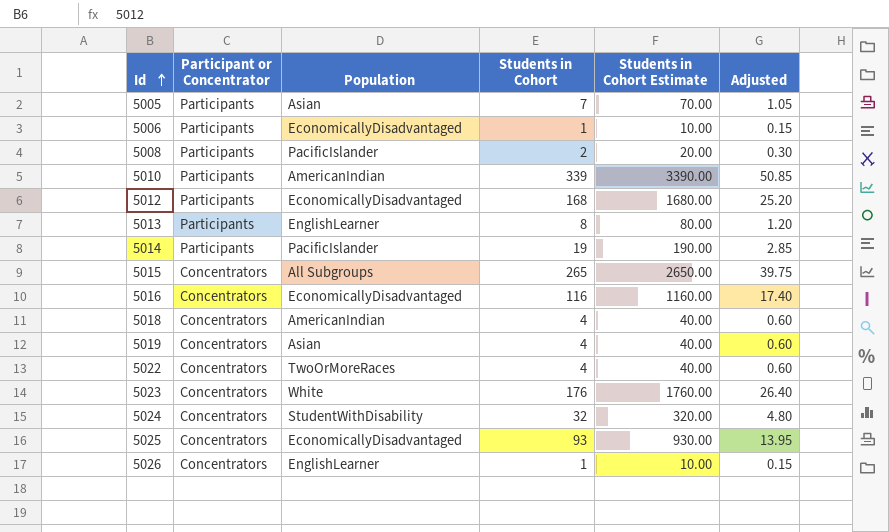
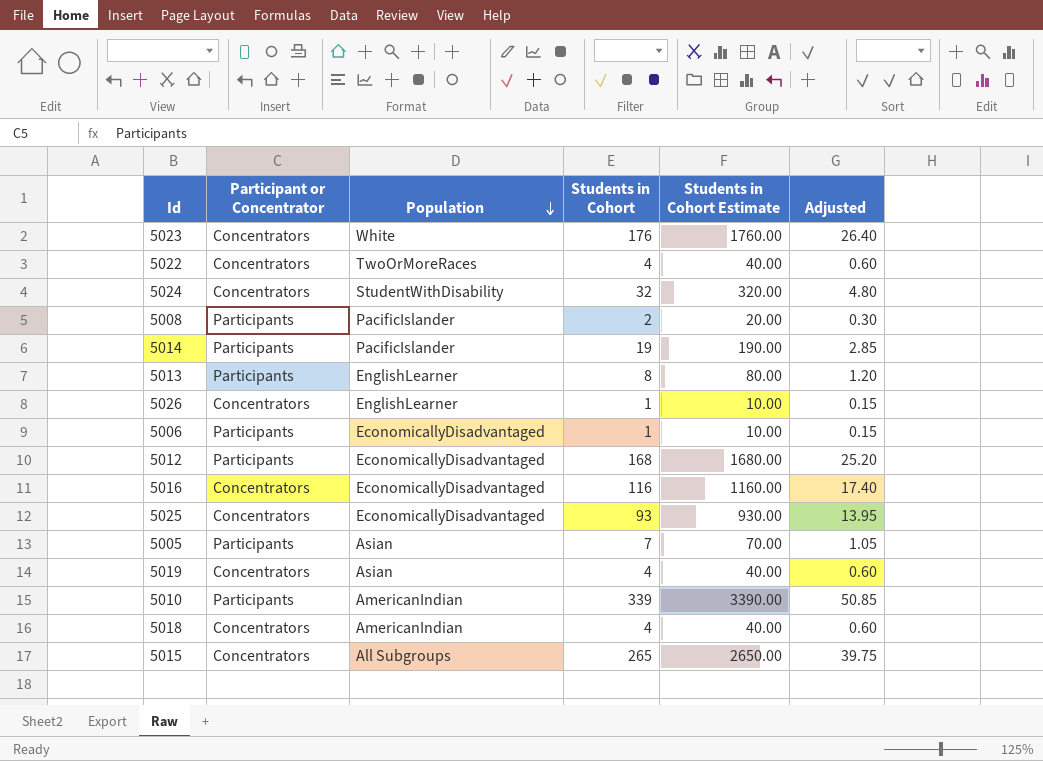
row order: Id ascending -> Population descending

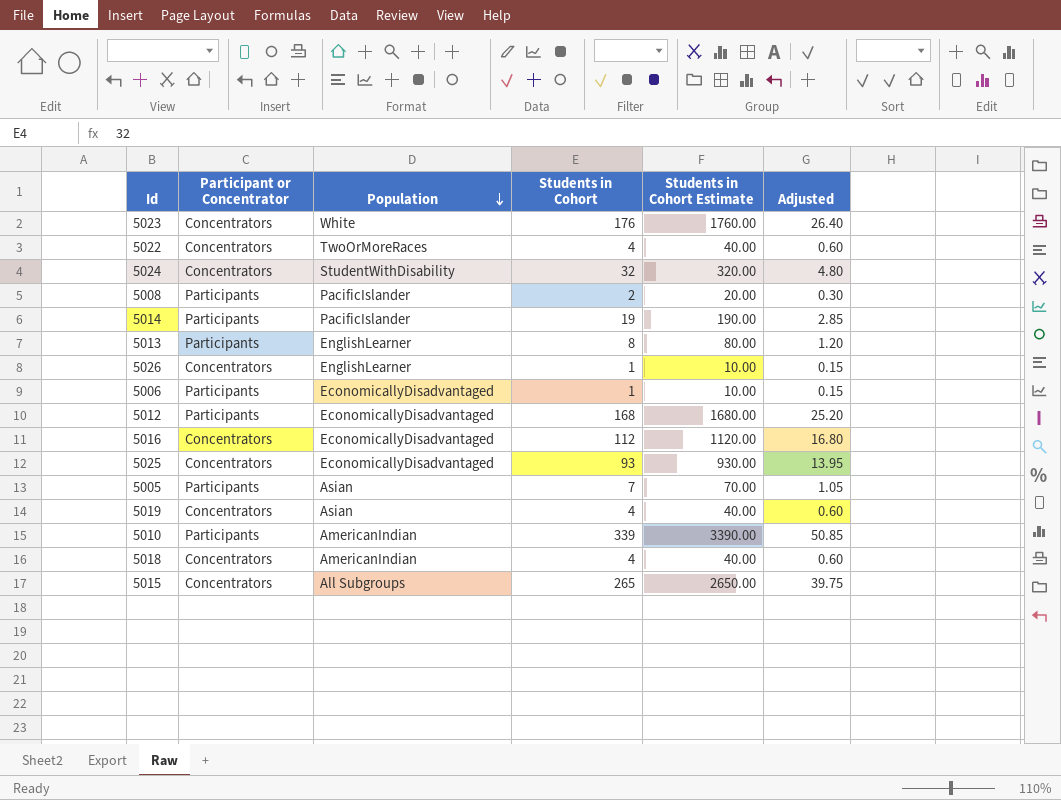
5016 | Students in Cohort: 116 -> 112
5016 | Students in Cohort Estimate: 1160.00 -> 1120.00
5016 | Adjusted: 17.40 -> 16.80

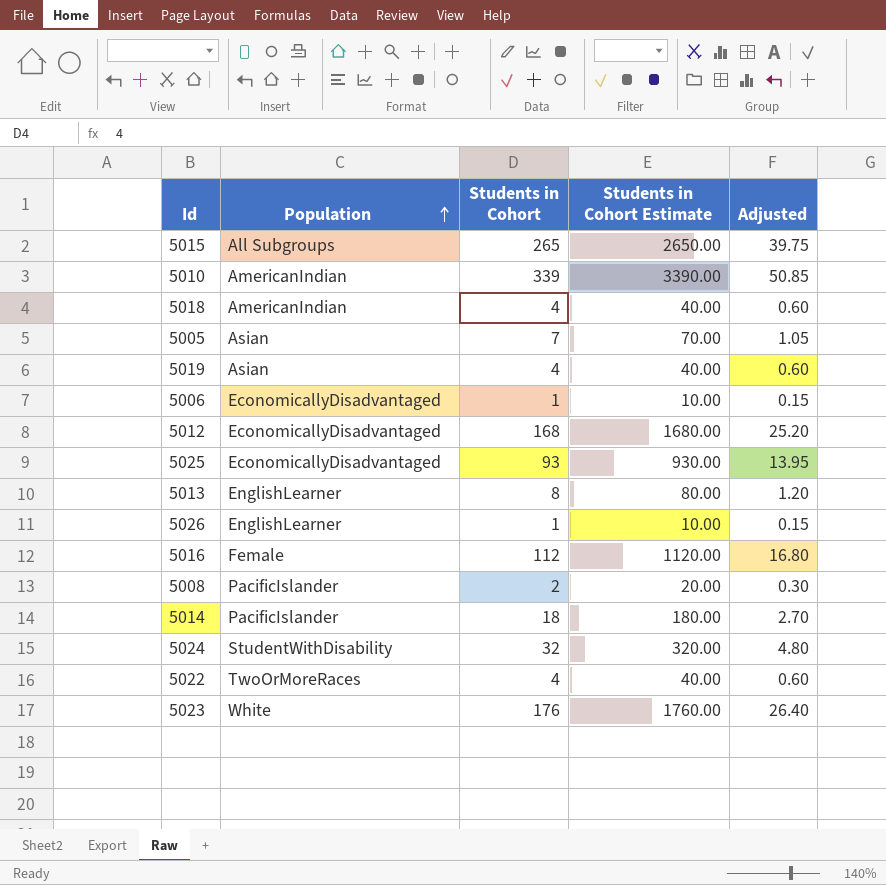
row order: Population descending -> Population ascending
column Participant or Concentrator | position: 2 -> none
5016 | Population: EconomicallyDisadvantaged -> Female
5014 | Students in Cohort: 19 -> 18
5014 | Students in Cohort Estimate: 190.00 -> 180.00
5014 | Adjusted: 2.85 -> 2.70

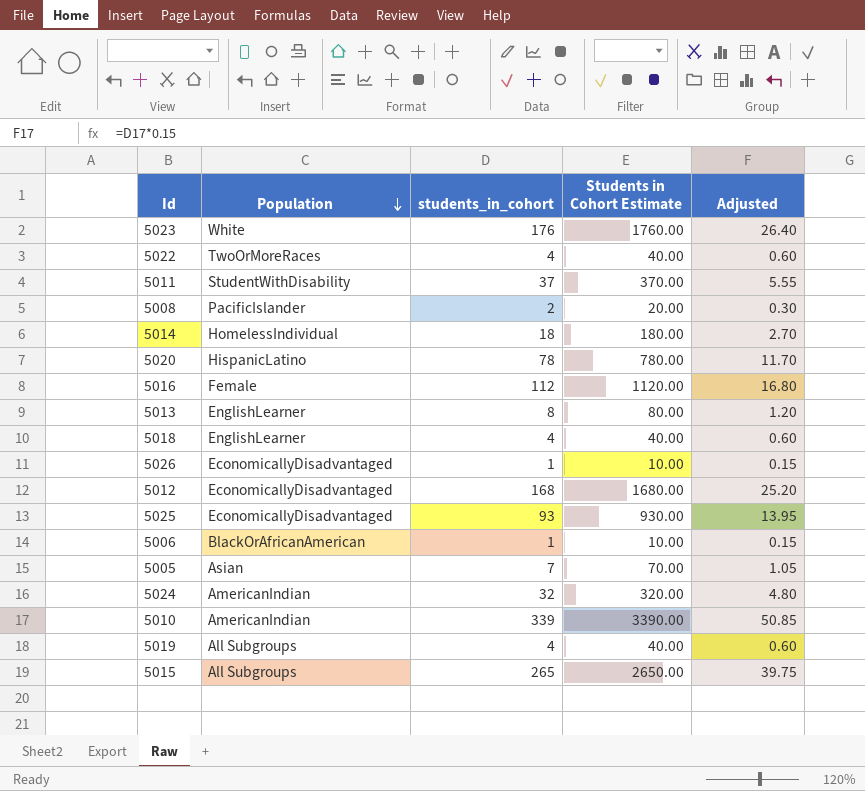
row order: Population ascending -> Population descending
column name: Students in Cohort -> students_in_cohort
row 5011: none -> StudentWithDisability | 37 | 370.00 | 5.55
5014 | Population: PacificIslander -> HomelessIndividual
row 5020: none -> HispanicLatino | 78 | 780.00 | 11.70
5018 | Population: AmericanIndian -> EnglishLearner
5026 | Population: EnglishLearner -> EconomicallyDisadvantaged
5006 | Population: EconomicallyDisadvantaged -> BlackOrAfricanAmerican
5024 | Population: StudentWithDisability -> AmericanIndian
5019 | Population: Asian -> All Subgroups

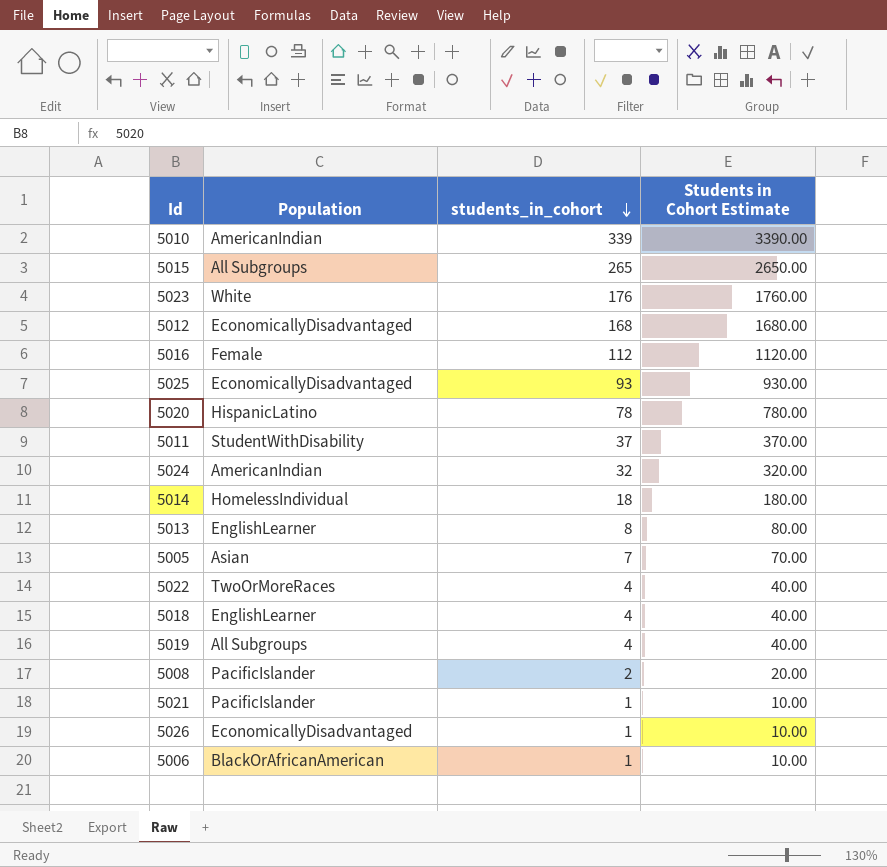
row order: Population descending -> students_in_cohort descending
column Adjusted | formula: [students_in_cohort] * 0.15 -> none
row 5021: none -> PacificIslander | 1 | 10.00

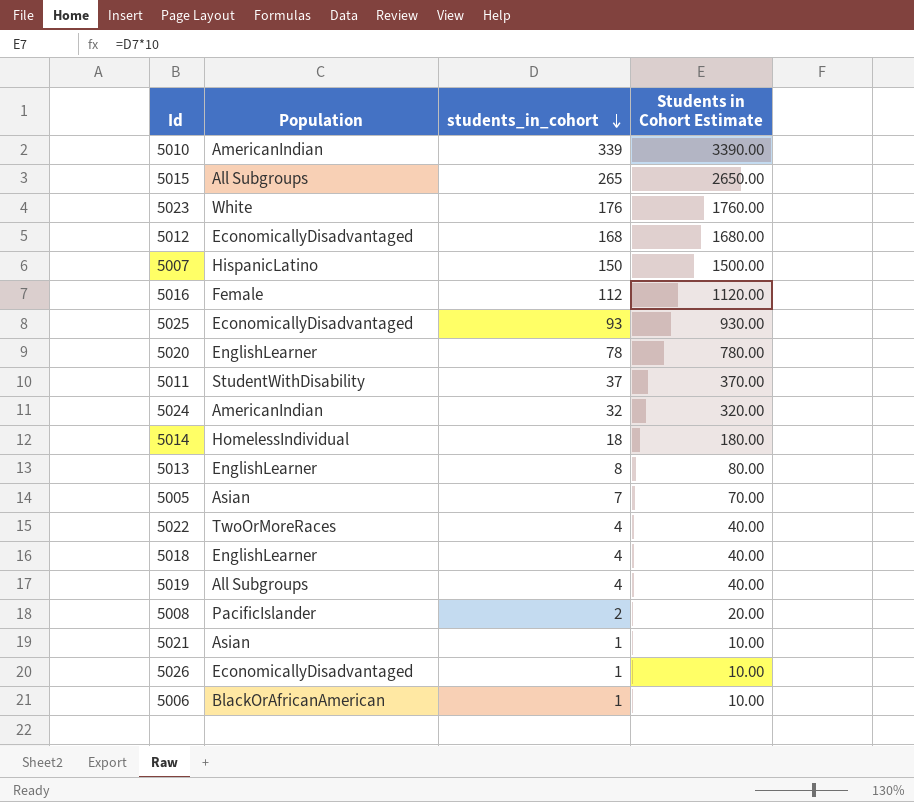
row 5007: none -> HispanicLatino | 150 | 1500.00
5020 | Population: HispanicLatino -> EnglishLearner
5021 | Population: PacificIslander -> Asian

